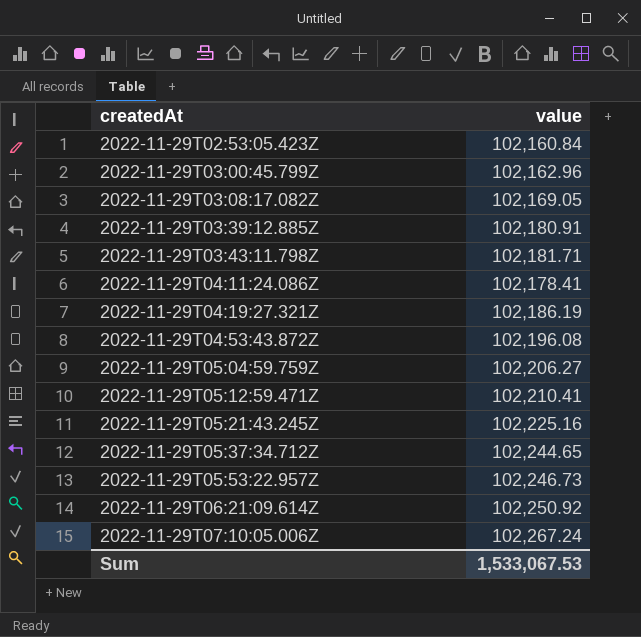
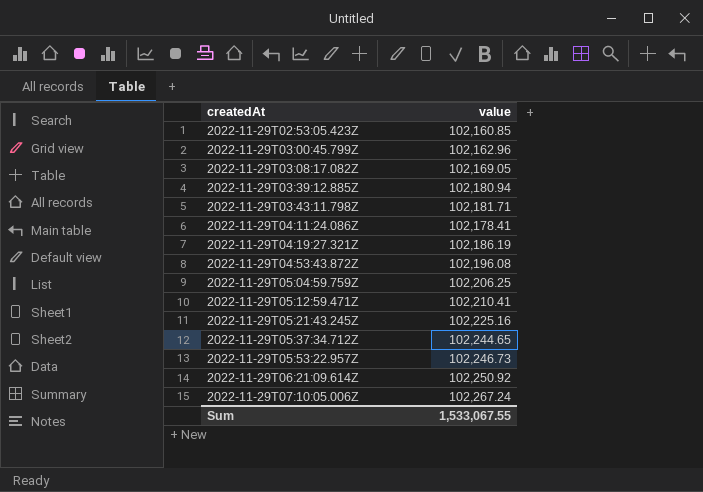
2022-11-29T02:53:05.423Z | value: 102,160.84 -> 102,160.85
2022-11-29T03:39:12.885Z | value: 102,180.91 -> 102,180.94
2022-11-29T05:04:59.759Z | value: 102,206.27 -> 102,206.25
Sum | value: 1,533,067.53 -> 1,533,067.55

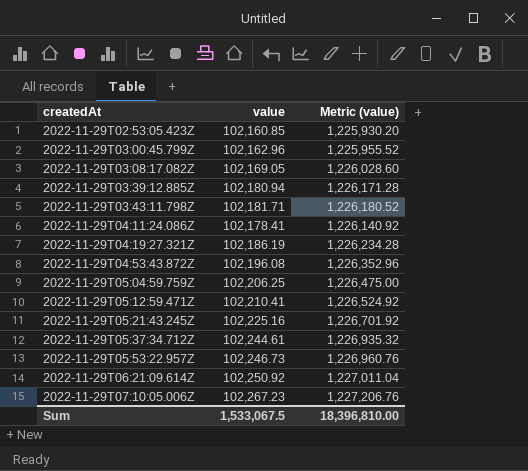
column Metric (value) | formula: none -> [value] * 12
2022-11-29T05:37:34.712Z | value: 102,244.65 -> 102,244.61
2022-11-29T07:10:05.006Z | value: 102,267.24 -> 102,267.23
Sum | value: 1,533,067.55 -> 1,533,067.5

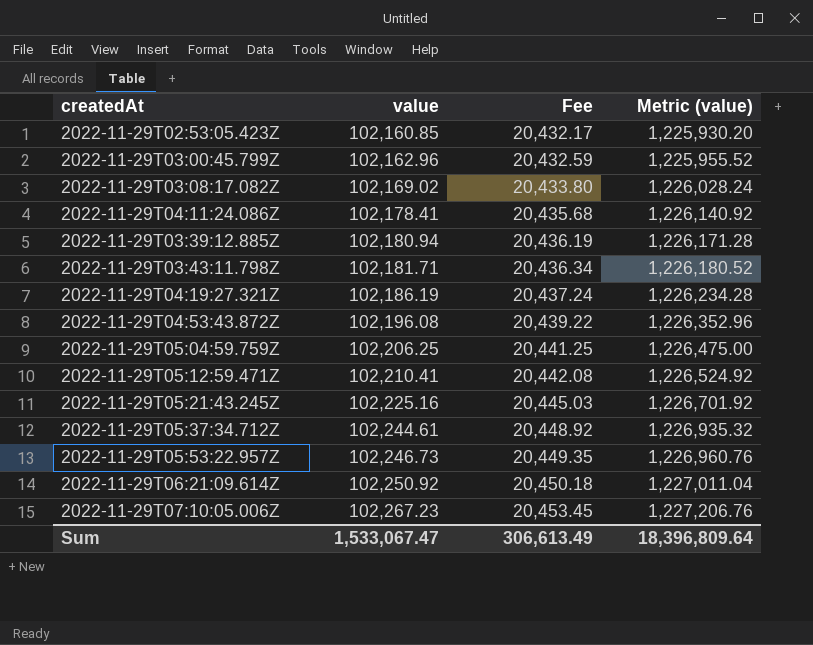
row order: createdAt ascending -> value ascending
column Fee | formula: none -> [value] * 0.2
2022-11-29T03:08:17.082Z | value: 102,169.05 -> 102,169.02
2022-11-29T03:08:17.082Z | Metric (value): 1,226,028.60 -> 1,226,028.24
Sum | value: 1,533,067.5 -> 1,533,067.47
Sum | Metric (value): 18,396,810.00 -> 18,396,809.64

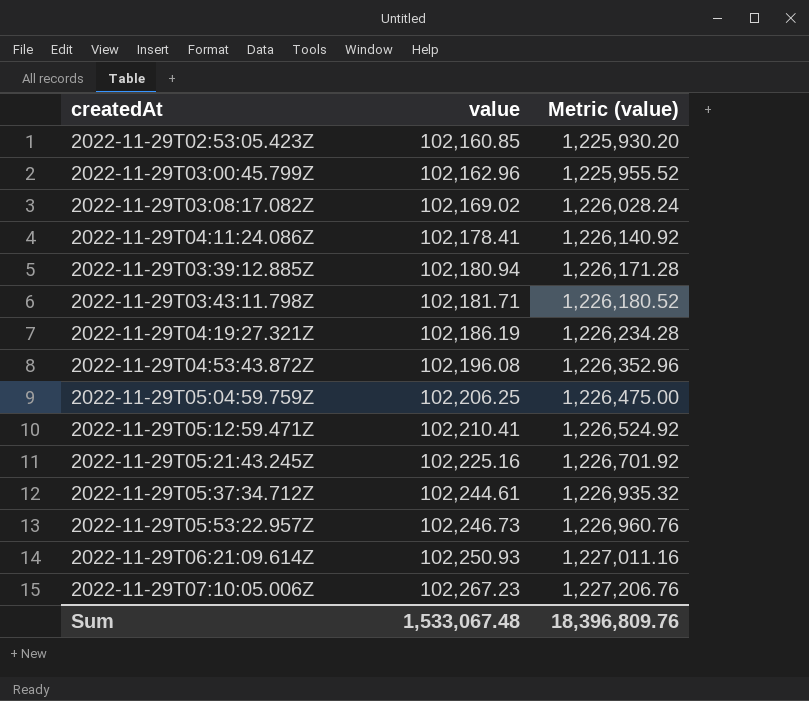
column Fee | formula: [value] * 0.2 -> none
2022-11-29T06:21:09.614Z | value: 102,250.92 -> 102,250.93
2022-11-29T06:21:09.614Z | Metric (value): 1,227,011.04 -> 1,227,011.16
Sum | value: 1,533,067.47 -> 1,533,067.48
Sum | Metric (value): 18,396,809.64 -> 18,396,809.76

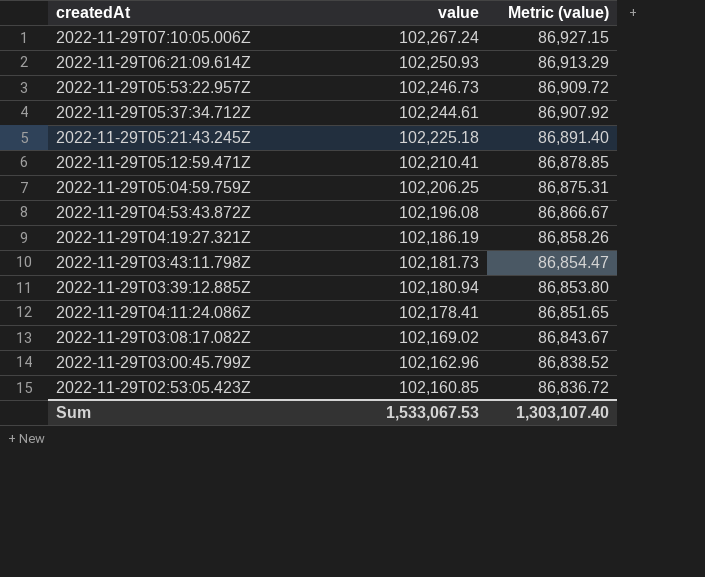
row order: value ascending -> value descending
column Metric (value) | formula: [value] * 12 -> [value] * 0.85
2022-11-29T07:10:05.006Z | value: 102,267.23 -> 102,267.24
2022-11-29T05:21:43.245Z | value: 102,225.16 -> 102,225.18
2022-11-29T03:43:11.798Z | value: 102,181.71 -> 102,181.73
Sum | value: 1,533,067.48 -> 1,533,067.53
Sum | Metric (value): 18,396,809.76 -> 1,303,107.40

